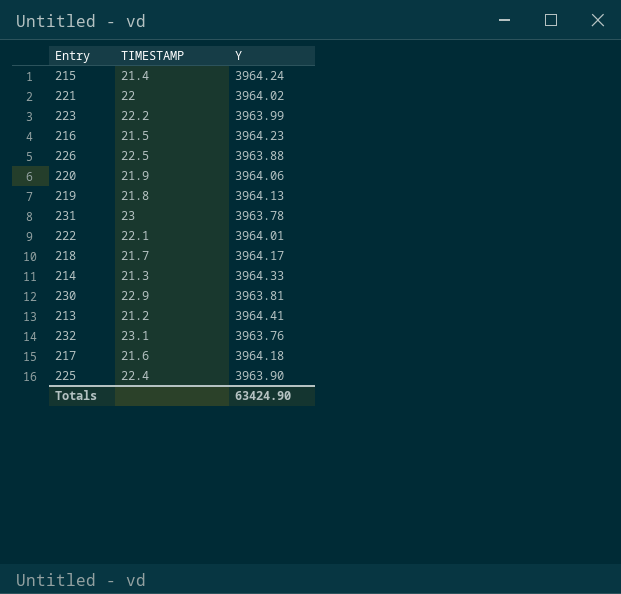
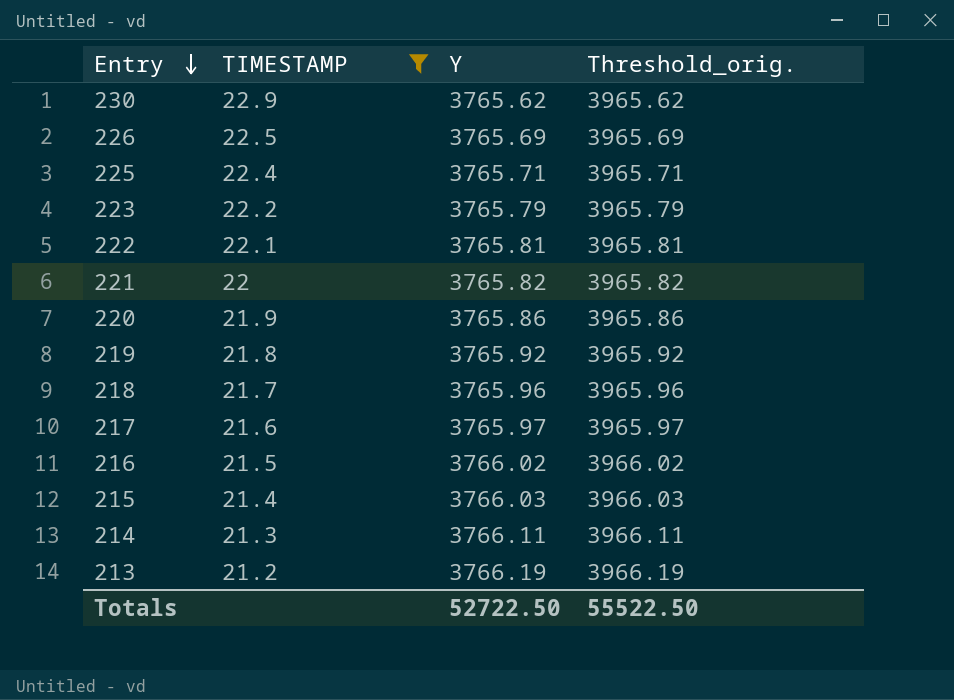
filter: none -> TIMESTAMP <= 22.9
row order: none -> Entry descending
column Threshold_orig. | formula: none -> [Y] + 200
230 | Y: 3963.81 -> 3765.62
226 | Y: 3963.88 -> 3765.69
225 | Y: 3963.90 -> 3765.71
223 | Y: 3963.99 -> 3765.79
222 | Y: 3964.01 -> 3765.81
221 | Y: 3964.02 -> 3765.82
220 | Y: 3964.06 -> 3765.86
219 | Y: 3964.13 -> 3765.92
218 | Y: 3964.17 -> 3765.96
217 | Y: 3964.18 -> 3765.97
216 | Y: 3964.23 -> 3766.02
215 | Y: 3964.24 -> 3766.03
214 | Y: 3964.33 -> 3766.11
213 | Y: 3964.41 -> 3766.19
Totals | Y: 63424.90 -> 52722.50

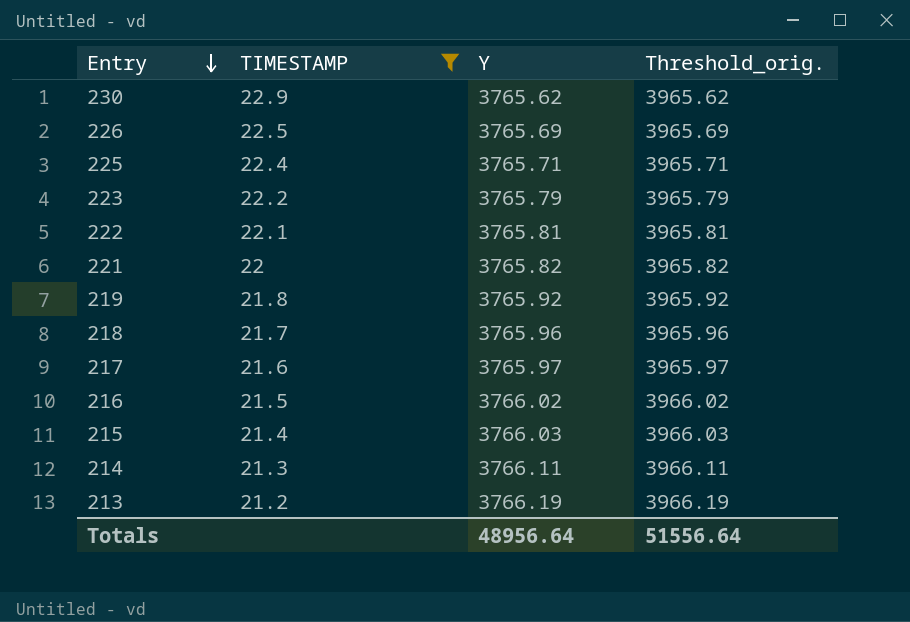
row 220: 21.9 | 3765.86 | 3965.86 -> none
Totals | Y: 52722.50 -> 48956.64
Totals | Threshold_orig.: 55522.50 -> 51556.64

